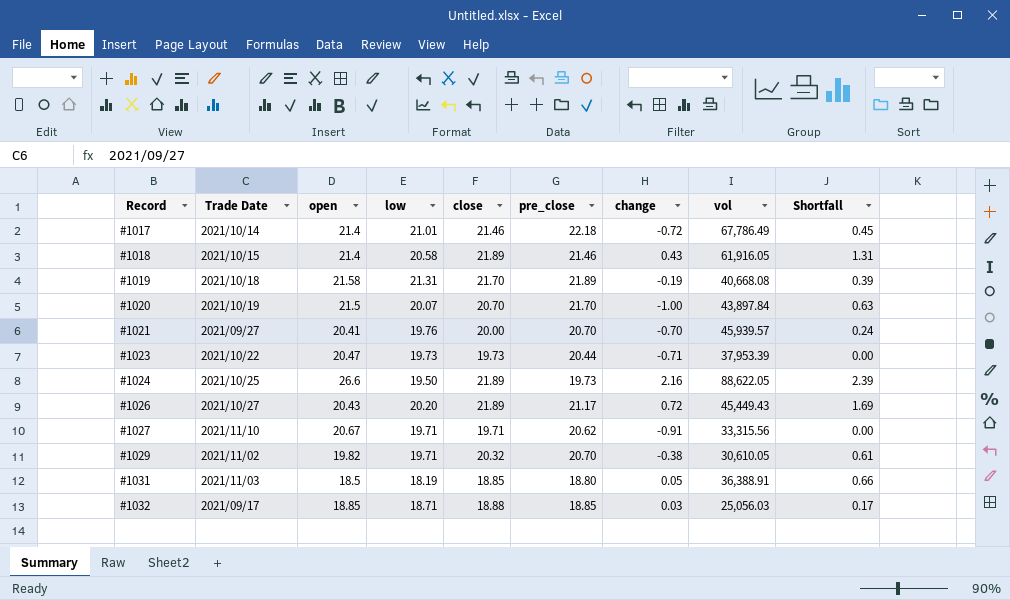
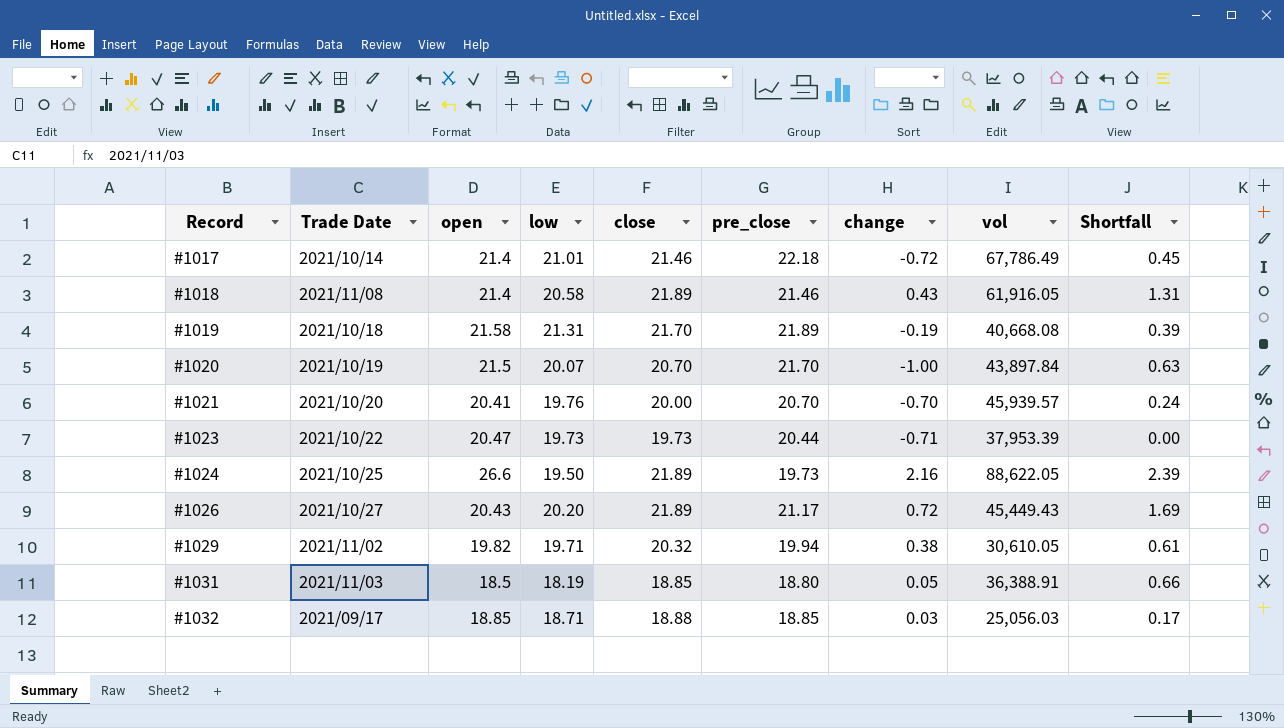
row #1027: 2021/11/10 | 20.67 | 19.71 | 19.71 | 20.62 | -0.91 | 33,315.56 | 0.00 -> none
#1018 | Trade Date: 2021/10/15 -> 2021/11/08
#1021 | Trade Date: 2021/09/27 -> 2021/10/20
#1029 | pre_close: 20.70 -> 19.94
#1029 | change: -0.38 -> 0.38

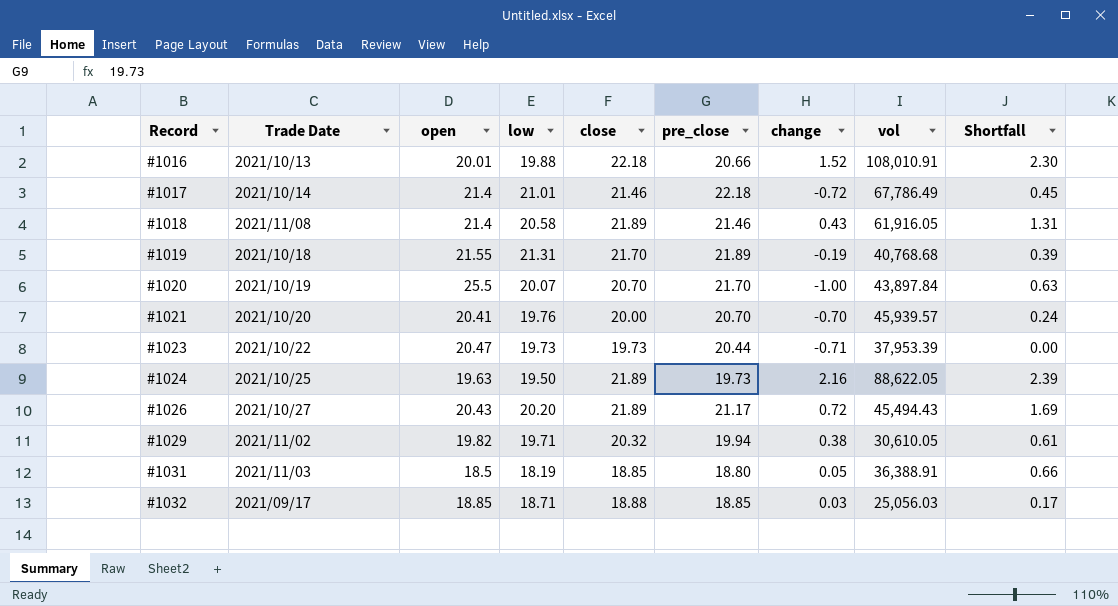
row #1016: none -> 2021/10/13 | 20.01 | 19.88 | 22.18 | 20.66 | 1.52 | 108,010.91 | 2.30
#1019 | open: 21.58 -> 21.55
#1019 | vol: 40,668.08 -> 40,768.68
#1020 | open: 21.5 -> 25.5
#1024 | open: 26.6 -> 19.63
#1026 | vol: 45,449.43 -> 45,494.43

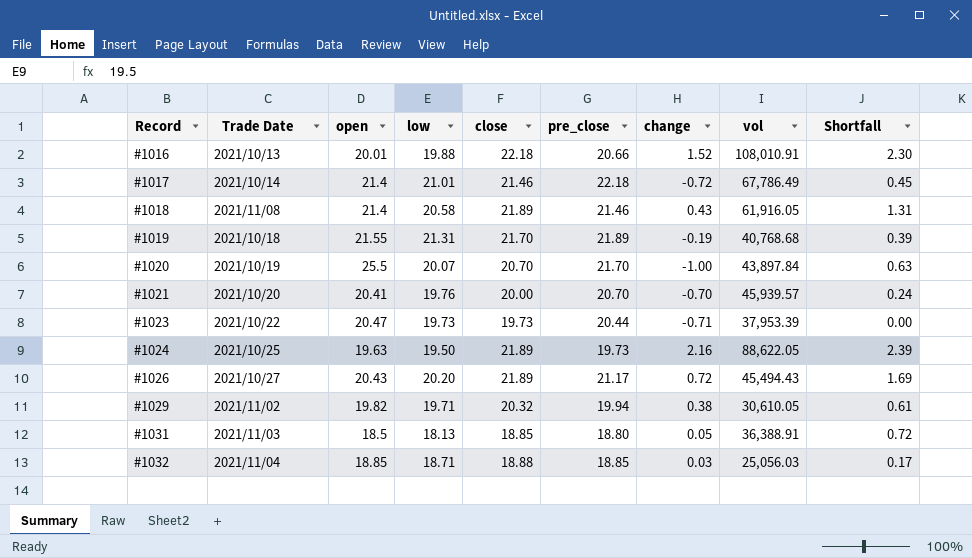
#1031 | low: 18.19 -> 18.13
#1031 | Shortfall: 0.66 -> 0.72
#1032 | Trade Date: 2021/09/17 -> 2021/11/04

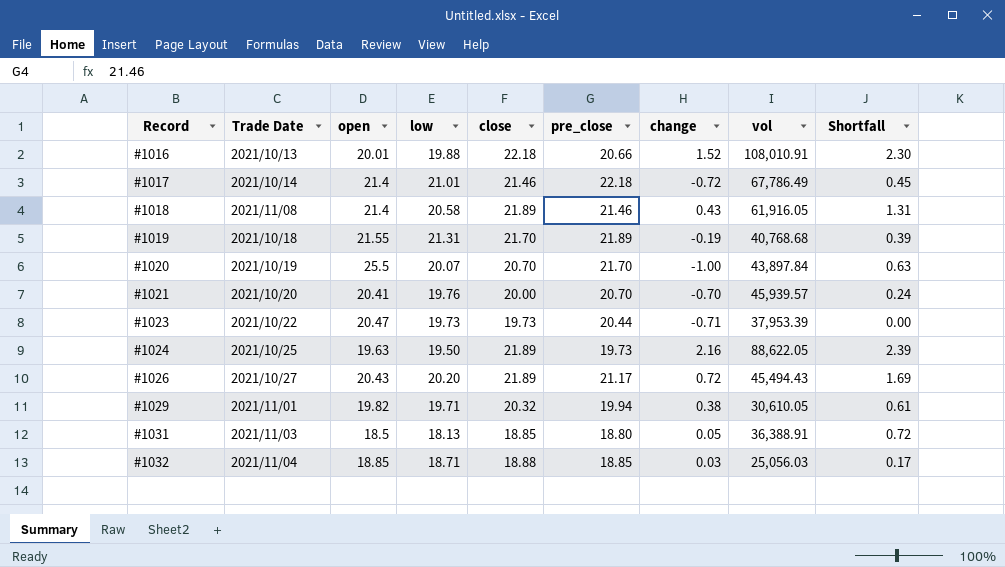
#1029 | Trade Date: 2021/11/02 -> 2021/11/01

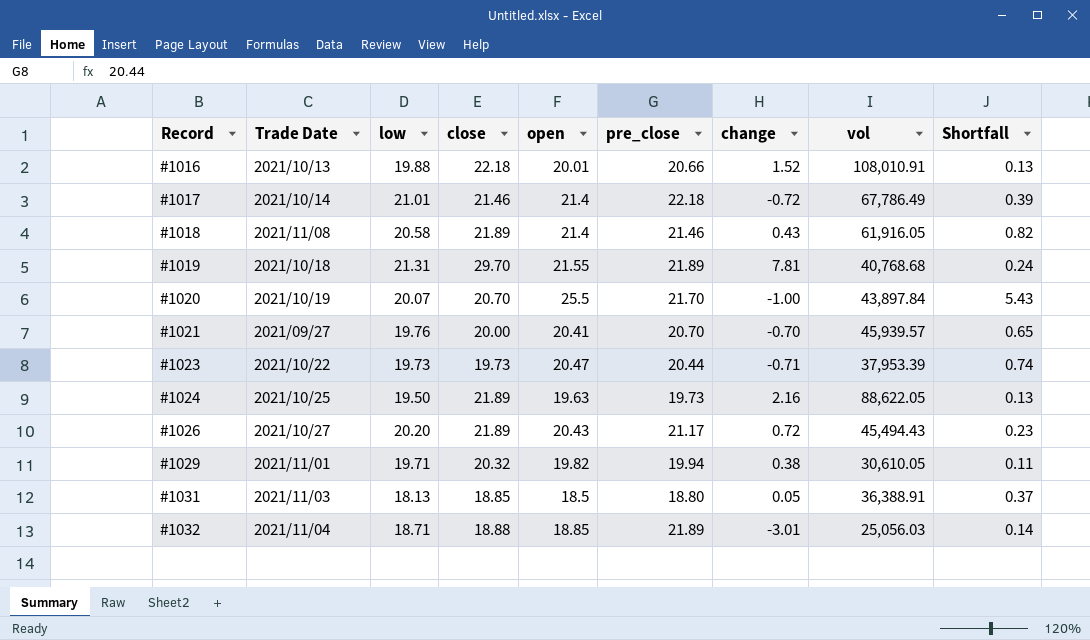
column open | position: 3 -> 5
column Shortfall | formula: [close] - [low] -> [open] - [low]
#1019 | close: 21.70 -> 29.70
#1019 | change: -0.19 -> 7.81
#1021 | Trade Date: 2021/10/20 -> 2021/09/27
#1032 | pre_close: 18.85 -> 21.89
#1032 | change: 0.03 -> -3.01

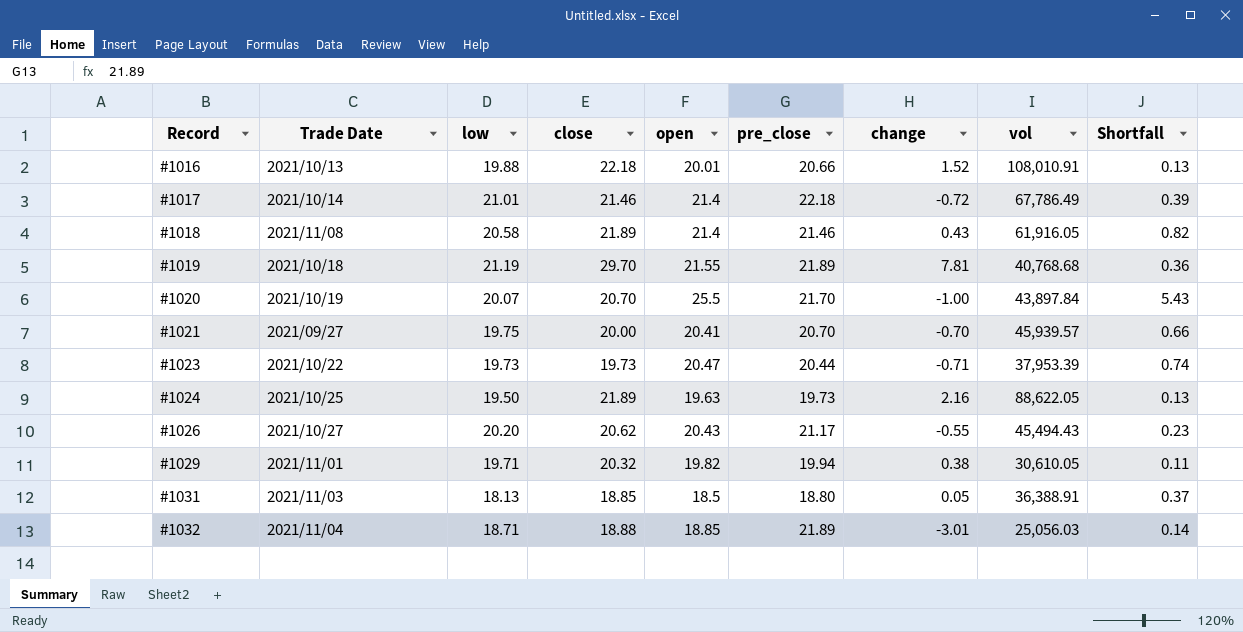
#1019 | low: 21.31 -> 21.19
#1019 | Shortfall: 0.24 -> 0.36
#1021 | low: 19.76 -> 19.75
#1021 | Shortfall: 0.65 -> 0.66
#1026 | close: 21.89 -> 20.62
#1026 | change: 0.72 -> -0.55

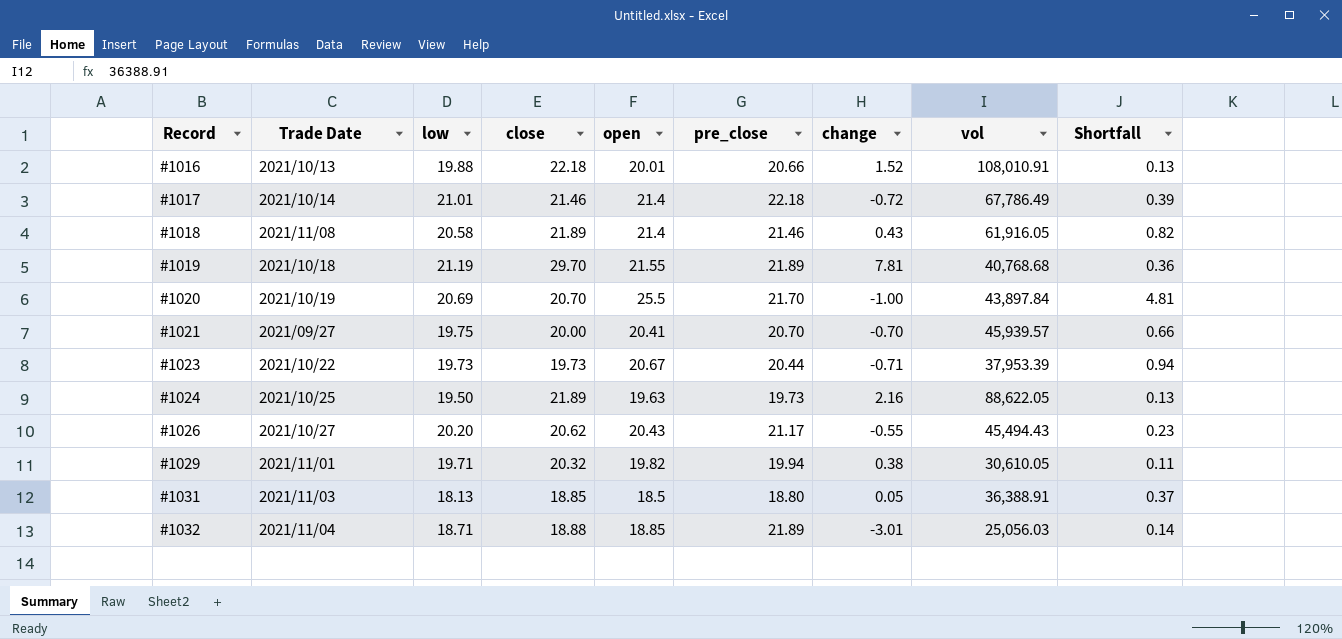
#1020 | low: 20.07 -> 20.69
#1020 | Shortfall: 5.43 -> 4.81
#1023 | open: 20.47 -> 20.67
#1023 | Shortfall: 0.74 -> 0.94

